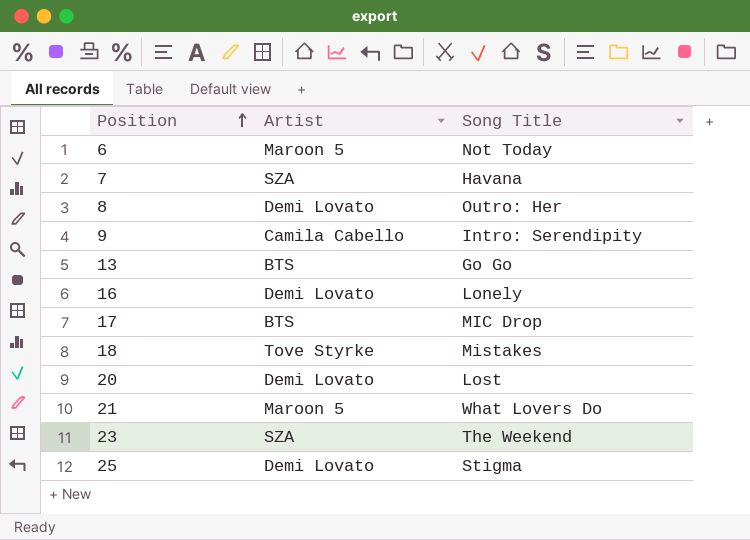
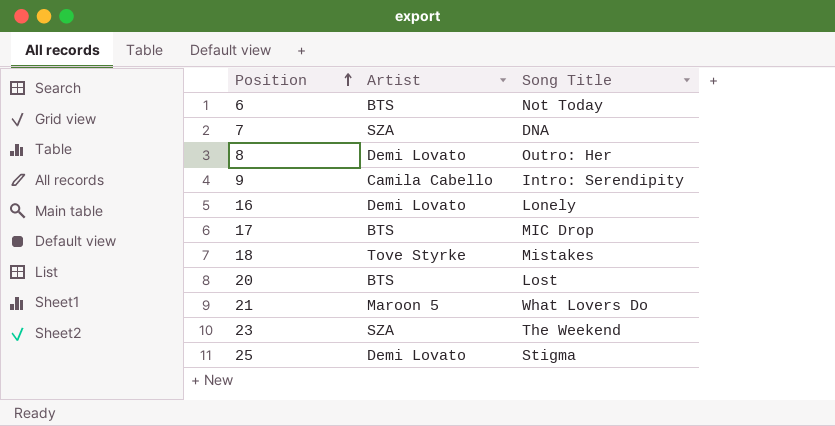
row 13: BTS | Go Go -> none
6 | Artist: Maroon 5 -> BTS
7 | Song Title: Havana -> DNA
20 | Artist: Demi Lovato -> BTS

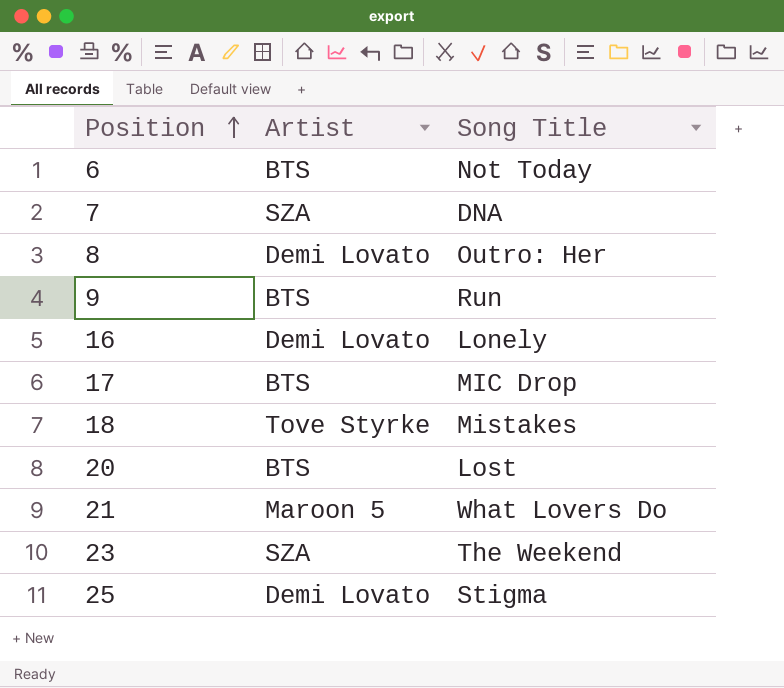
9 | Artist: Camila Cabello -> BTS
9 | Song Title: Intro: Serendipity -> Run

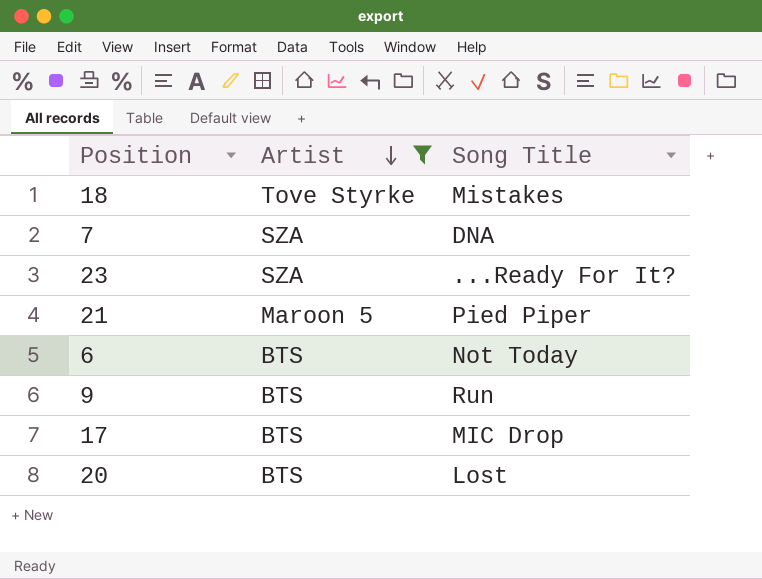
filter: none -> Artist != Demi Lovato
row order: Position ascending -> Artist descending
23 | Song Title: The Weekend -> ...Ready For It?
21 | Song Title: What Lovers Do -> Pied Piper

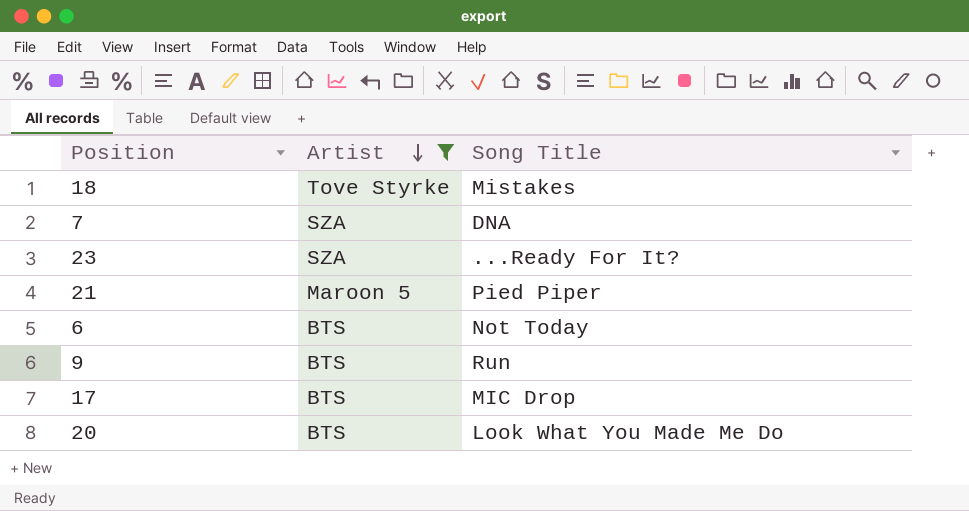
20 | Song Title: Lost -> Look What You Made Me Do

